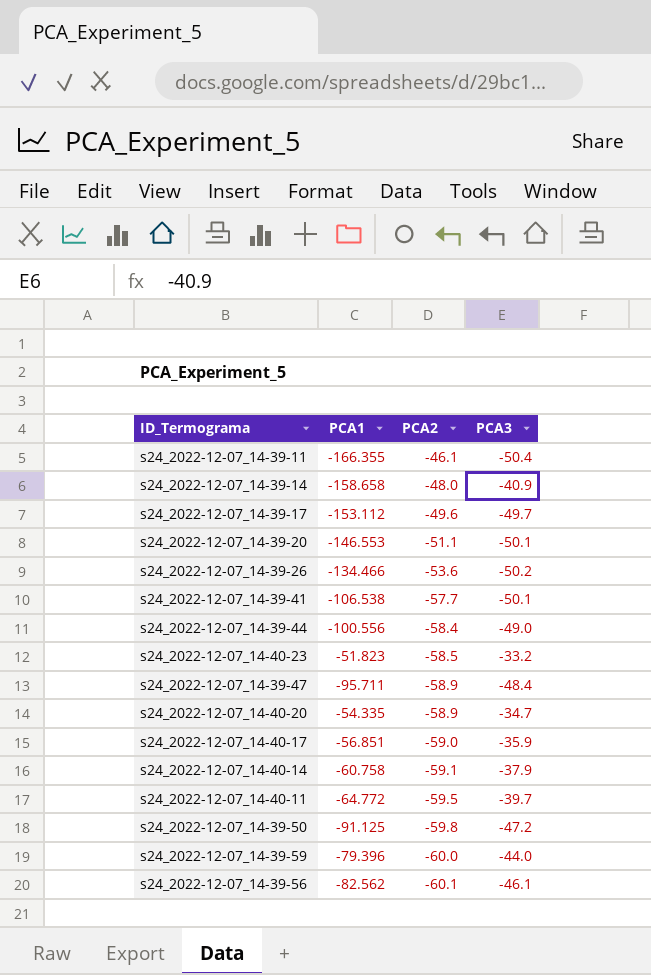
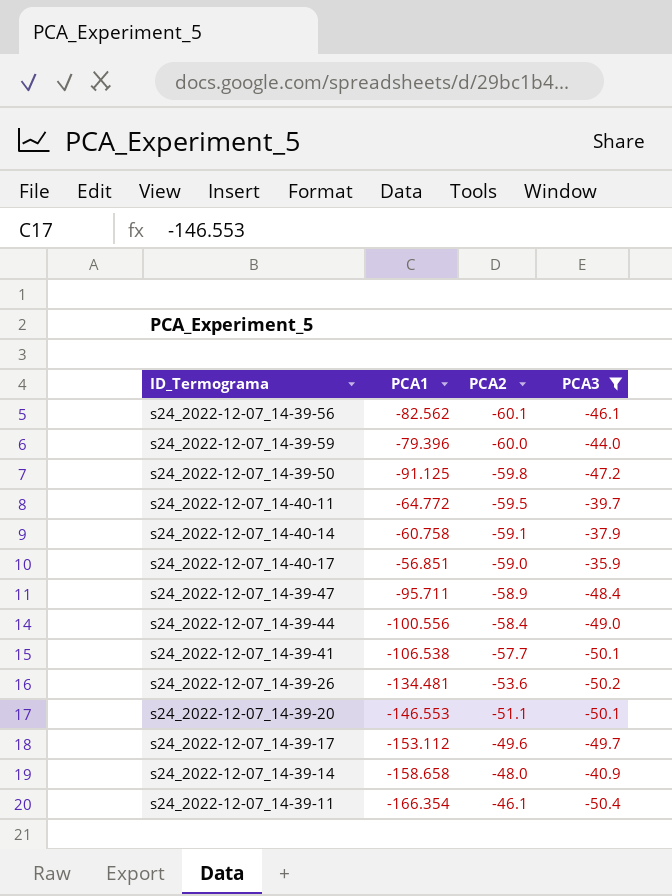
filter: none -> PCA3 <= -35.9
row order: PCA2 descending -> PCA2 ascending
s24_2022-12-07_14-39-26 | PCA1: -134.466 -> -134.481
s24_2022-12-07_14-39-11 | PCA1: -166.355 -> -166.354

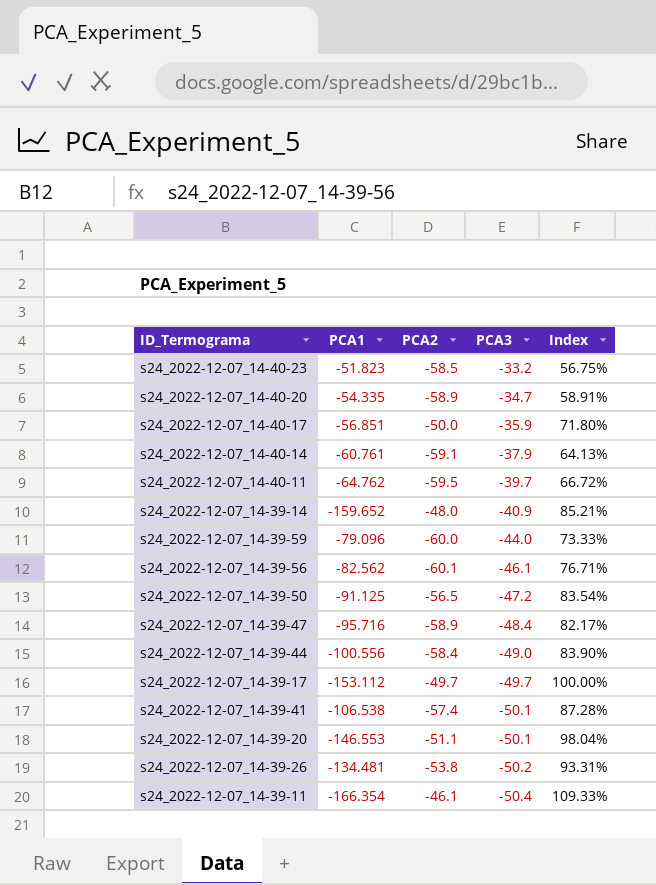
filter: PCA3 <= -35.9 -> none
row order: PCA2 ascending -> PCA3 descending
column Index | formula: none -> [PCA3] / [PCA2]
s24_2022-12-07_14-40-17 | PCA2: -59.0 -> -50.0
s24_2022-12-07_14-40-14 | PCA1: -60.758 -> -60.761
s24_2022-12-07_14-40-11 | PCA1: -64.772 -> -64.762
s24_2022-12-07_14-39-14 | PCA1: -158.658 -> -159.652
s24_2022-12-07_14-39-59 | PCA1: -79.396 -> -79.096
s24_2022-12-07_14-39-50 | PCA2: -59.8 -> -56.5
s24_2022-12-07_14-39-47 | PCA1: -95.711 -> -95.716
s24_2022-12-07_14-39-17 | PCA2: -49.6 -> -49.7
s24_2022-12-07_14-39-41 | PCA2: -57.7 -> -57.4
s24_2022-12-07_14-39-26 | PCA2: -53.6 -> -53.8

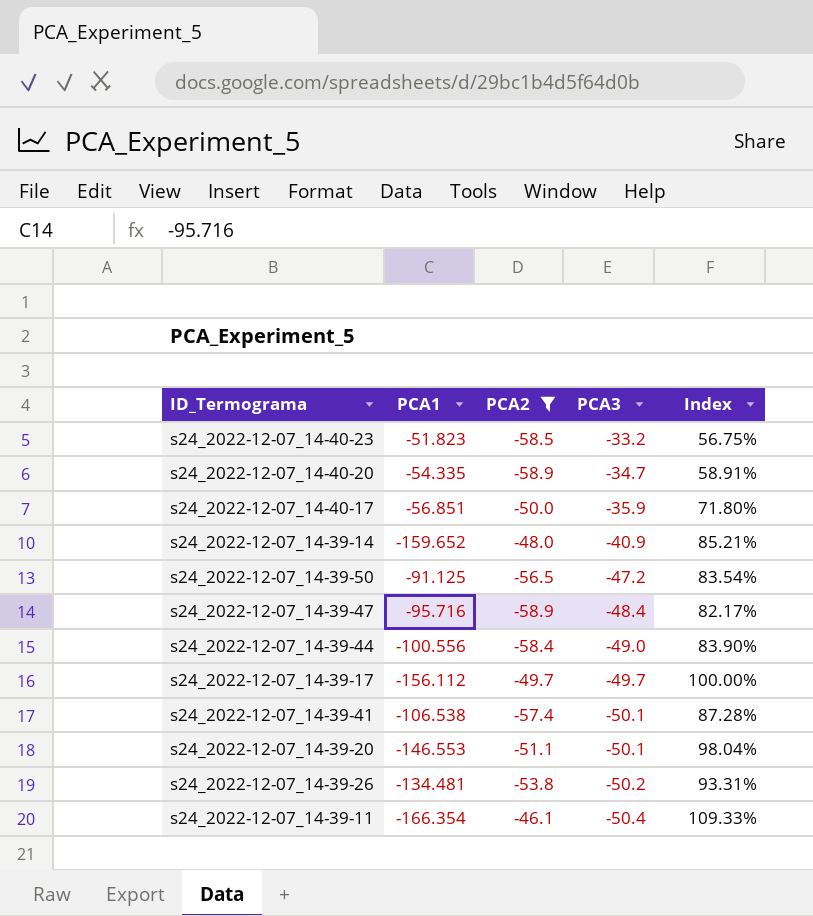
filter: none -> PCA2 >= -58.9
s24_2022-12-07_14-39-17 | PCA1: -153.112 -> -156.112

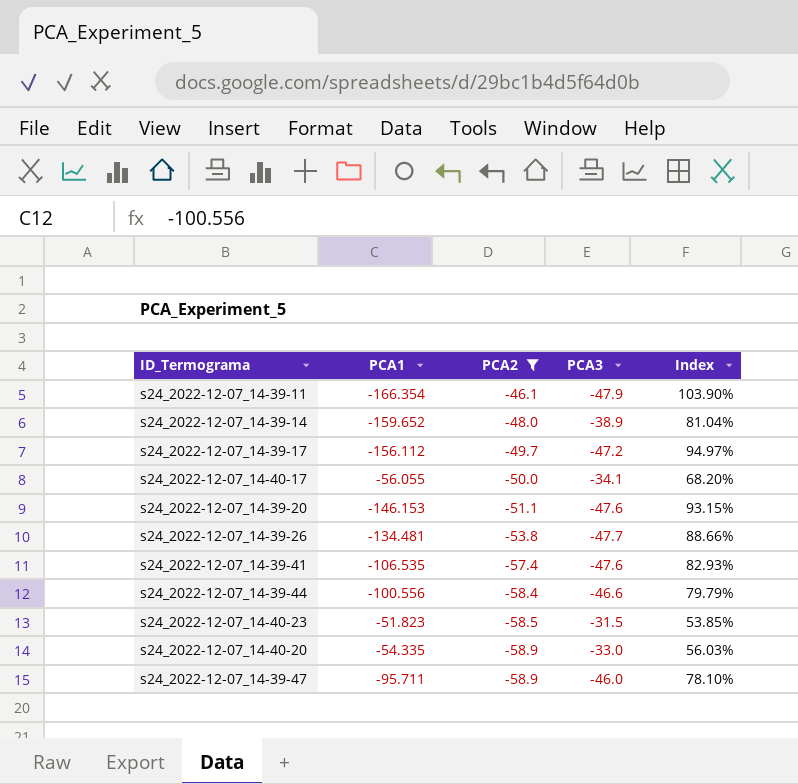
row order: PCA3 descending -> PCA2 descending
row s24_2022-12-07_14-39-50: -91.125 | -56.5 | -47.2 | 83.54% -> none
s24_2022-12-07_14-39-11 | PCA3: -50.4 -> -47.9
s24_2022-12-07_14-39-11 | Index: 109.33% -> 103.90%
s24_2022-12-07_14-39-14 | PCA3: -40.9 -> -38.9
s24_2022-12-07_14-39-14 | Index: 85.21% -> 81.04%
s24_2022-12-07_14-39-17 | PCA3: -49.7 -> -47.2
s24_2022-12-07_14-39-17 | Index: 100.00% -> 94.97%
s24_2022-12-07_14-40-17 | PCA1: -56.851 -> -56.055
s24_2022-12-07_14-40-17 | PCA3: -35.9 -> -34.1
s24_2022-12-07_14-40-17 | Index: 71.80% -> 68.20%
s24_2022-12-07_14-39-20 | PCA1: -146.553 -> -146.153
s24_2022-12-07_14-39-20 | PCA3: -50.1 -> -47.6
s24_2022-12-07_14-39-20 | Index: 98.04% -> 93.15%
s24_2022-12-07_14-39-26 | PCA3: -50.2 -> -47.7
s24_2022-12-07_14-39-26 | Index: 93.31% -> 88.66%
s24_2022-12-07_14-39-41 | PCA1: -106.538 -> -106.535
s24_2022-12-07_14-39-41 | PCA3: -50.1 -> -47.6
s24_2022-12-07_14-39-41 | Index: 87.28% -> 82.93%
s24_2022-12-07_14-39-44 | PCA3: -49.0 -> -46.6
s24_2022-12-07_14-39-44 | Index: 83.90% -> 79.79%
s24_2022-12-07_14-40-23 | PCA3: -33.2 -> -31.5
s24_2022-12-07_14-40-23 | Index: 56.75% -> 53.85%
s24_2022-12-07_14-40-20 | PCA3: -34.7 -> -33.0
s24_2022-12-07_14-40-20 | Index: 58.91% -> 56.03%
s24_2022-12-07_14-39-47 | PCA1: -95.716 -> -95.711
s24_2022-12-07_14-39-47 | PCA3: -48.4 -> -46.0
s24_2022-12-07_14-39-47 | Index: 82.17% -> 78.10%

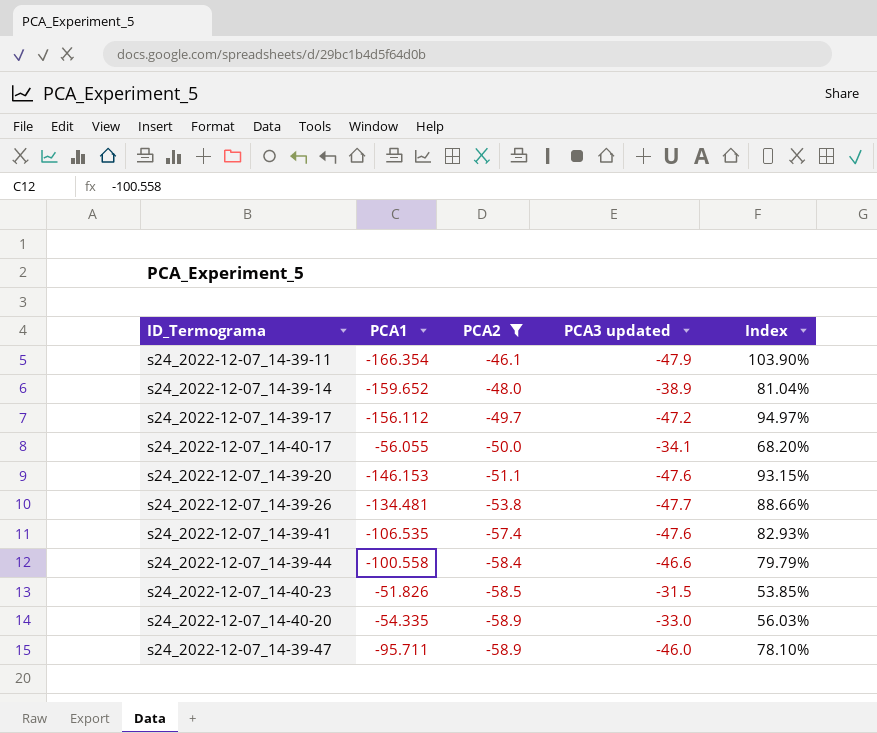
column name: PCA3 -> PCA3 updated
s24_2022-12-07_14-39-44 | PCA1: -100.556 -> -100.558
s24_2022-12-07_14-40-23 | PCA1: -51.823 -> -51.826

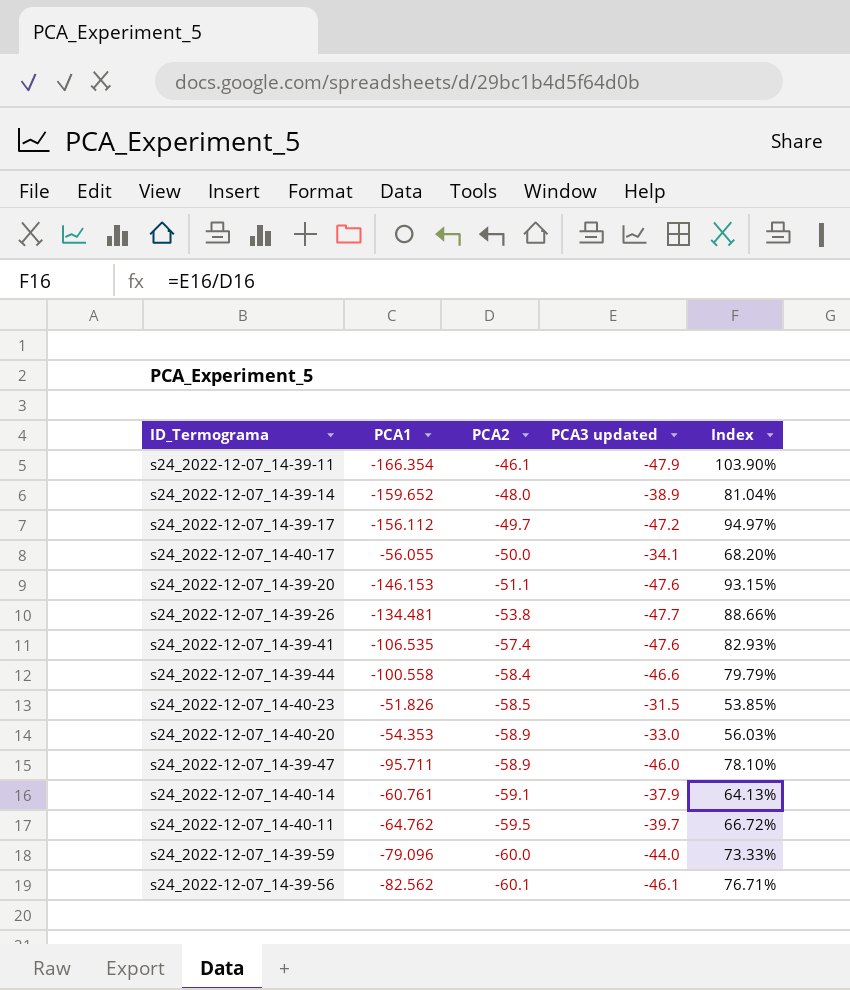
filter: PCA2 >= -58.9 -> none
s24_2022-12-07_14-40-20 | PCA1: -54.335 -> -54.353

